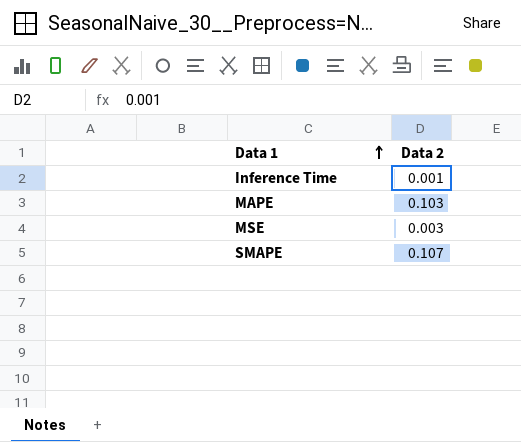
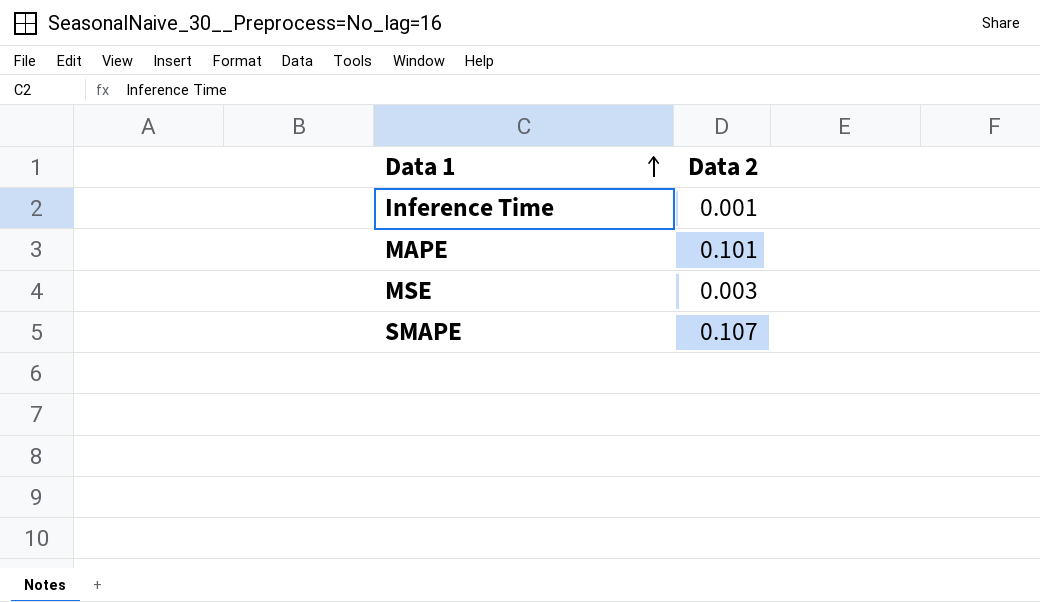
MAPE | Data 2: 0.103 -> 0.101

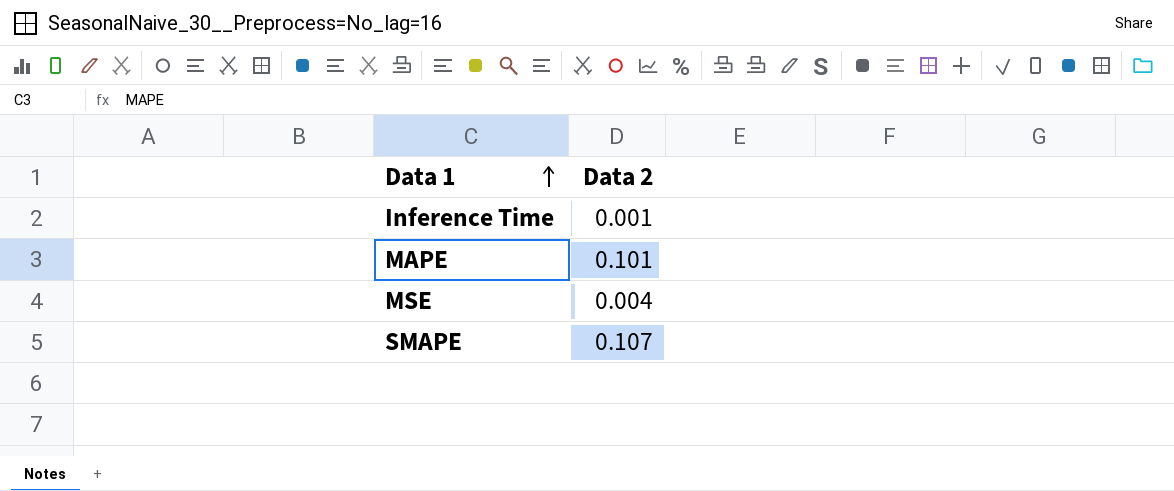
MSE | Data 2: 0.003 -> 0.004

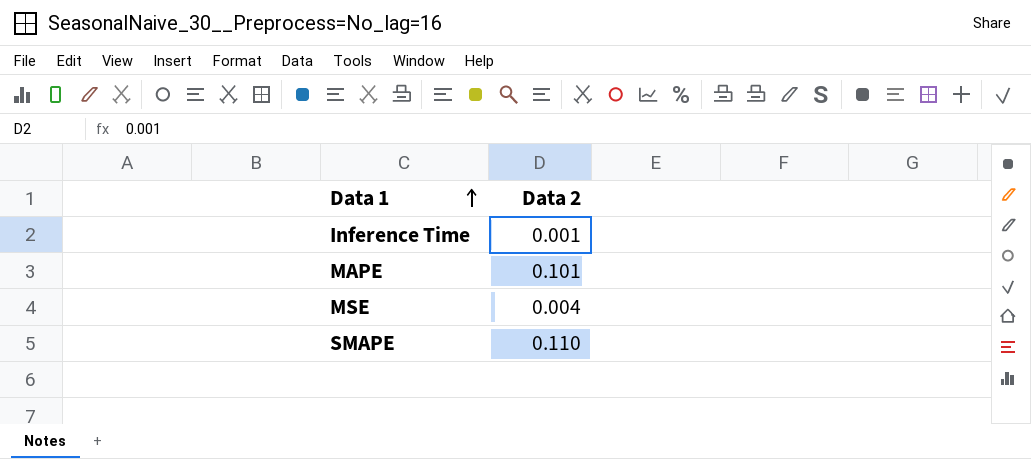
SMAPE | Data 2: 0.107 -> 0.110

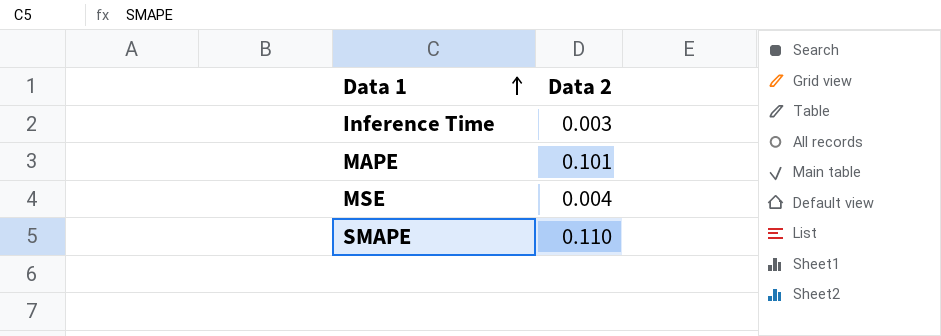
Inference Time | Data 2: 0.001 -> 0.003

